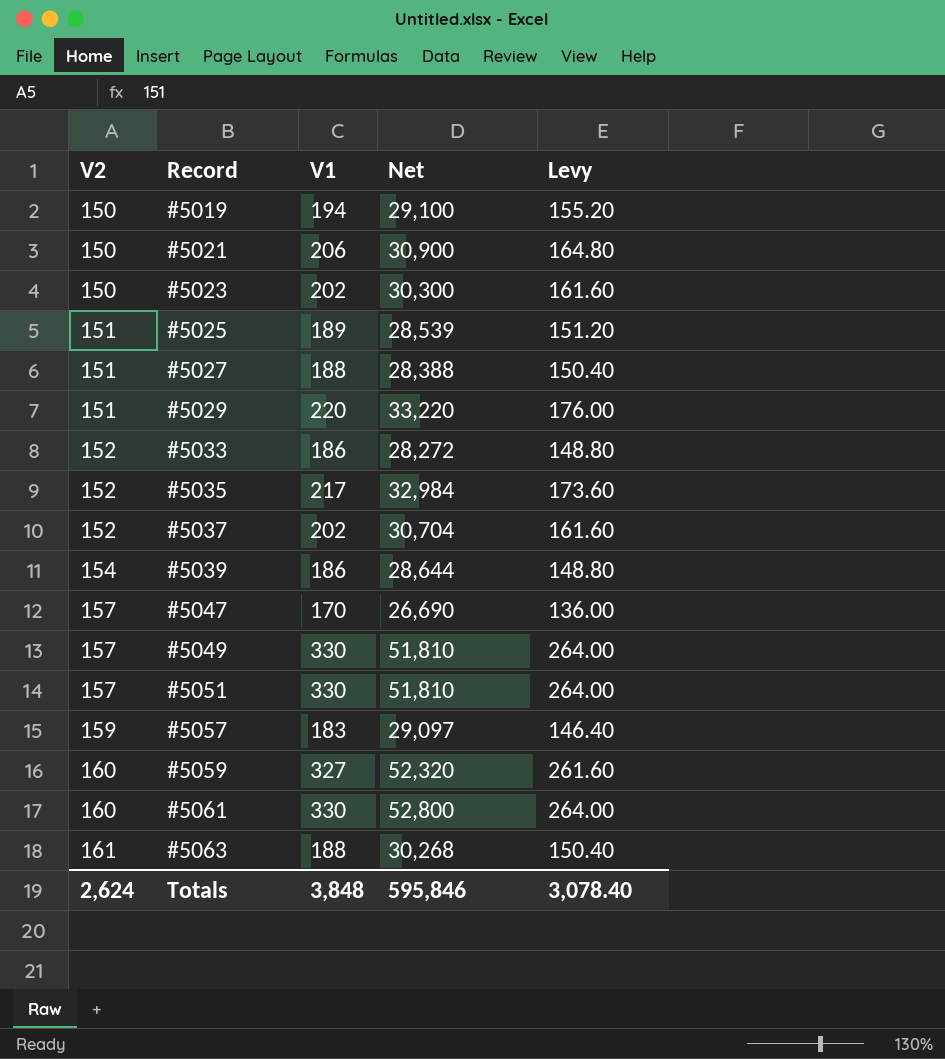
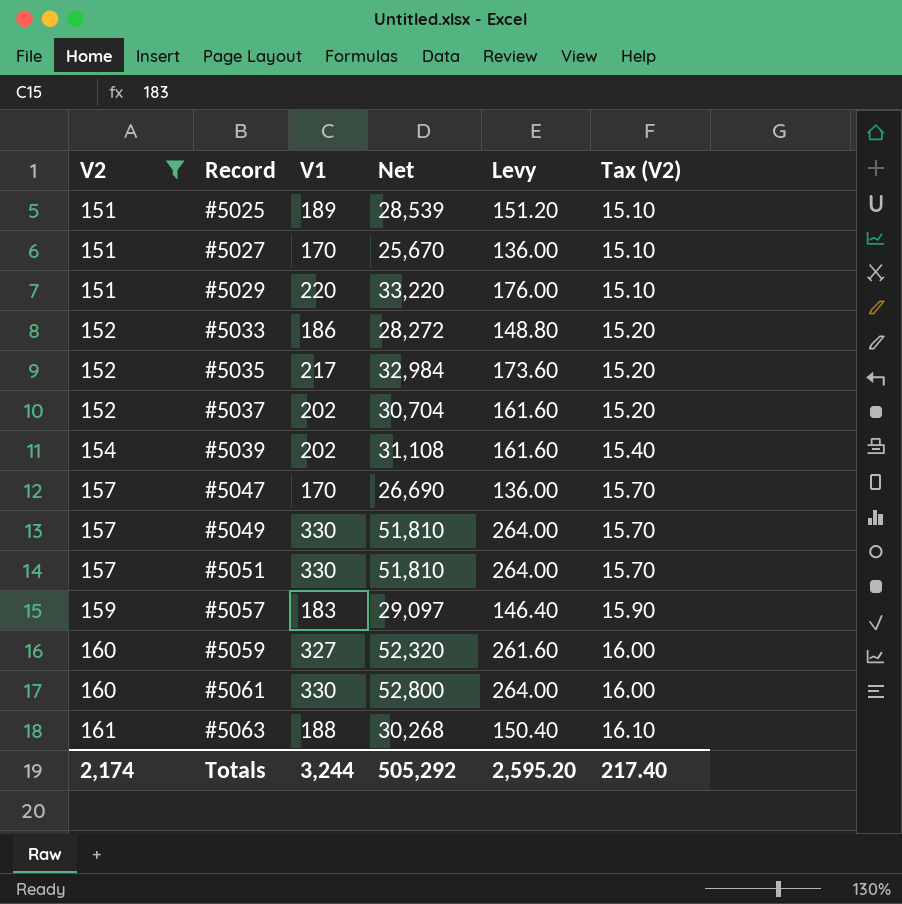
filter: none -> V2 != 150
column Tax (V2) | formula: none -> [V2] * 0.1
#5027 | V1: 188 -> 170
#5027 | Net: 28,388 -> 25,670
#5027 | Levy: 150.40 -> 136.00
#5039 | V1: 186 -> 202
#5039 | Net: 28,644 -> 31,108
#5039 | Levy: 148.80 -> 161.60
Totals | V2: 2,624 -> 2,174
Totals | V1: 3,848 -> 3,244
Totals | Net: 595,846 -> 505,292
Totals | Levy: 3,078.40 -> 2,595.20

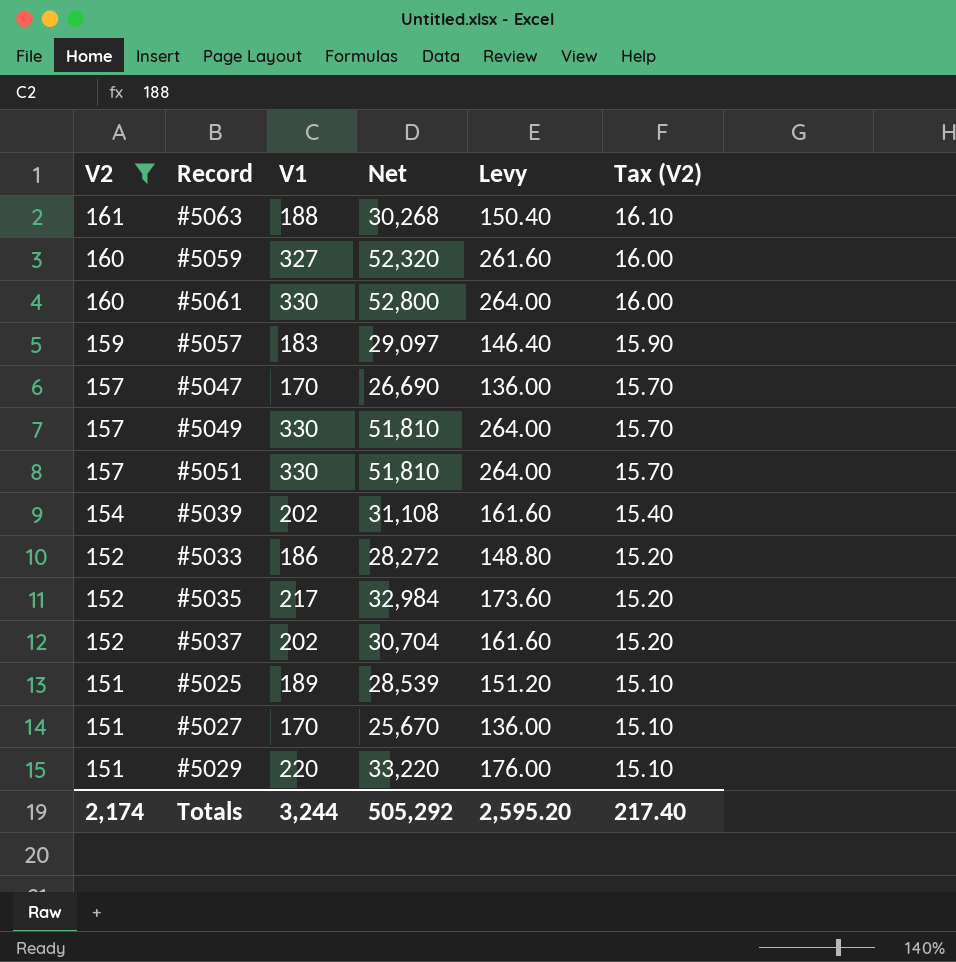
row order: V2 ascending -> V2 descending

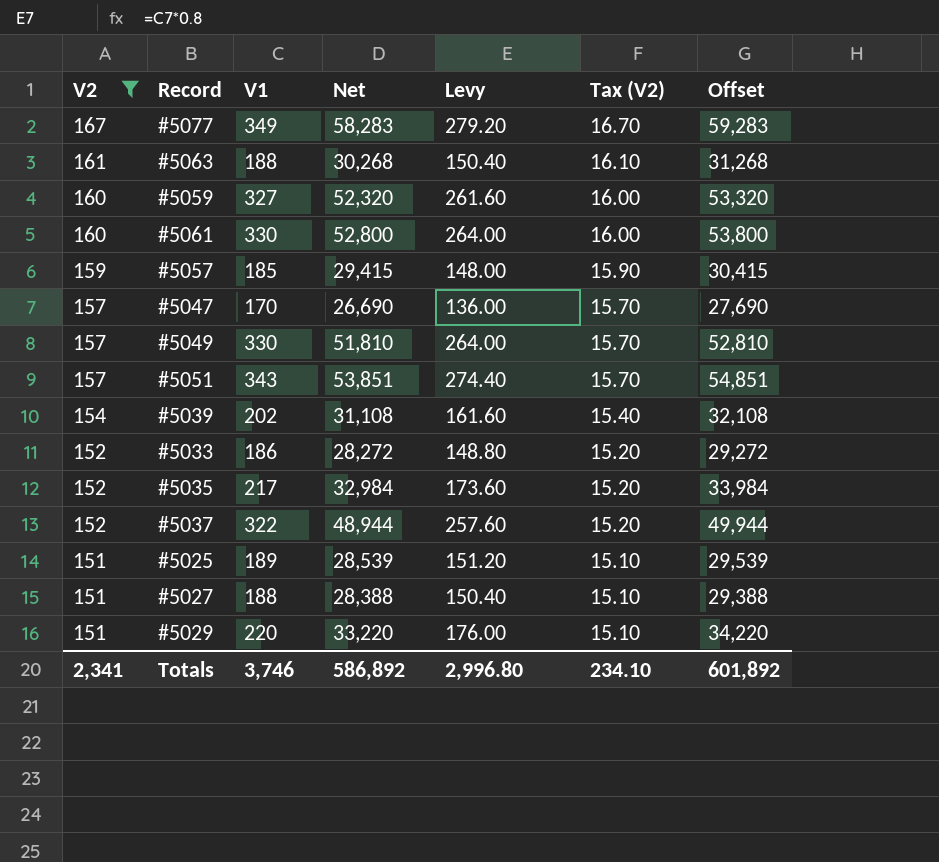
column Offset | formula: none -> [Net] + 1000
row #5077: none -> 167 | 349 | 58,283 | 279.20 | 16.70 | 59,283
#5057 | V1: 183 -> 185
#5057 | Net: 29,097 -> 29,415
#5057 | Levy: 146.40 -> 148.00
#5051 | V1: 330 -> 343
#5051 | Net: 51,810 -> 53,851
#5051 | Levy: 264.00 -> 274.40
#5037 | V1: 202 -> 322
#5037 | Net: 30,704 -> 48,944
#5037 | Levy: 161.60 -> 257.60
#5027 | V1: 170 -> 188
#5027 | Net: 25,670 -> 28,388
#5027 | Levy: 136.00 -> 150.40
Totals | V2: 2,174 -> 2,341
Totals | V1: 3,244 -> 3,746
Totals | Net: 505,292 -> 586,892
Totals | Levy: 2,595.20 -> 2,996.80
Totals | Tax (V2): 217.40 -> 234.10

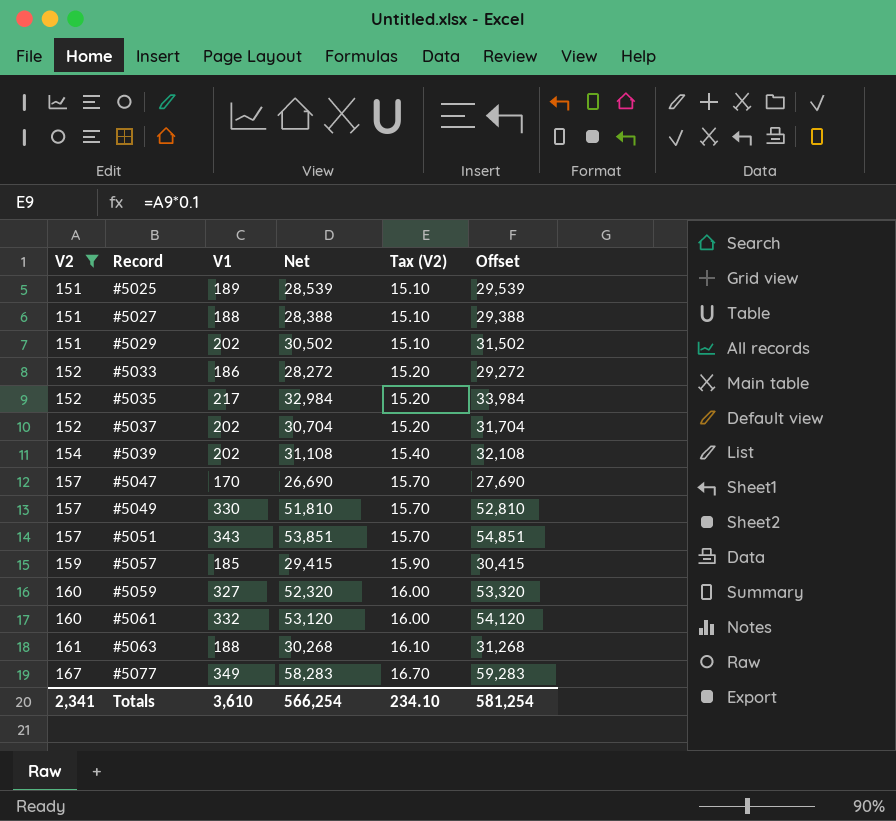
row order: V2 descending -> V2 ascending
column Levy | formula: [V1] * 0.8 -> none
#5029 | V1: 220 -> 202
#5029 | Net: 33,220 -> 30,502
#5029 | Offset: 34,220 -> 31,502
#5037 | V1: 322 -> 202
#5037 | Net: 48,944 -> 30,704
#5037 | Offset: 49,944 -> 31,704
#5061 | V1: 330 -> 332
#5061 | Net: 52,800 -> 53,120
#5061 | Offset: 53,800 -> 54,120
Totals | V1: 3,746 -> 3,610
Totals | Net: 586,892 -> 566,254
Totals | Offset: 601,892 -> 581,254

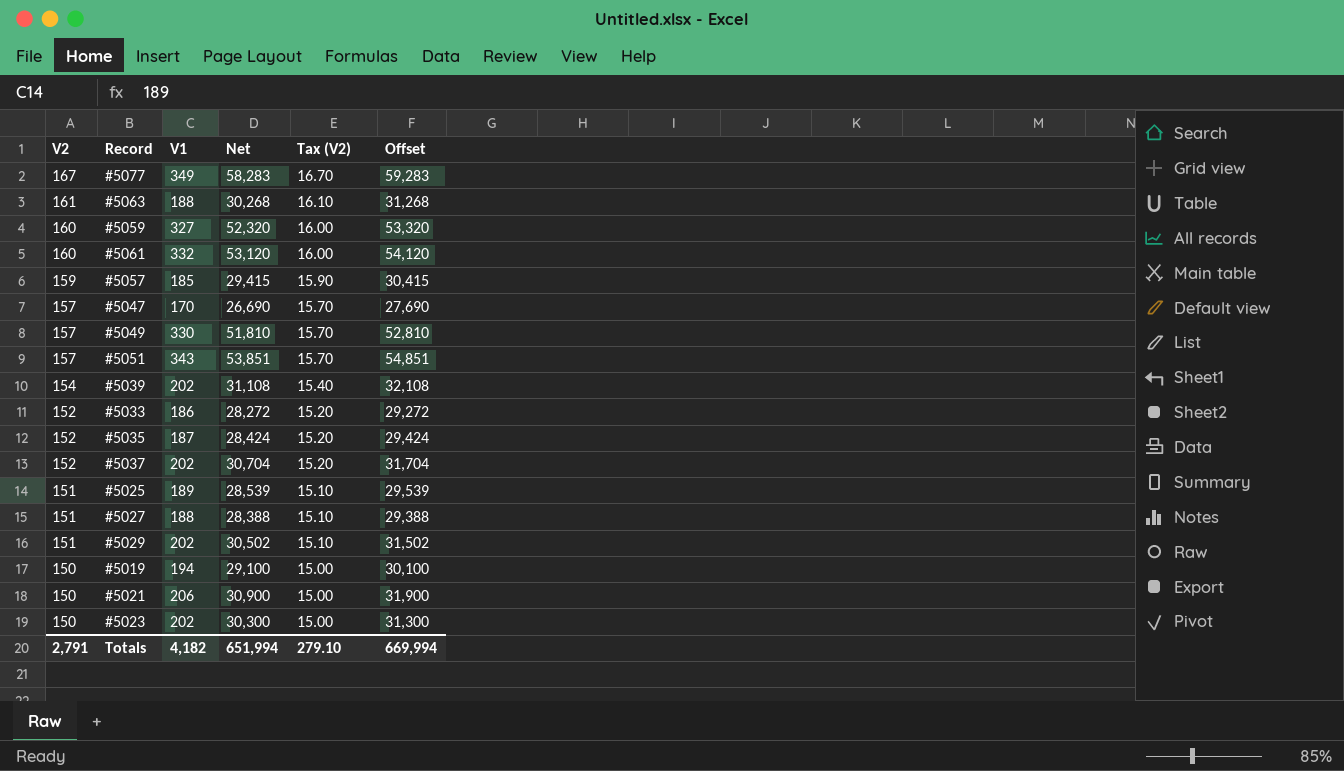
filter: V2 != 150 -> none
row order: V2 ascending -> V2 descending
#5035 | V1: 217 -> 187
#5035 | Net: 32,984 -> 28,424
#5035 | Offset: 33,984 -> 29,424
Totals | V2: 2,341 -> 2,791
Totals | V1: 3,610 -> 4,182
Totals | Net: 566,254 -> 651,994
Totals | Tax (V2): 234.10 -> 279.10
Totals | Offset: 581,254 -> 669,994

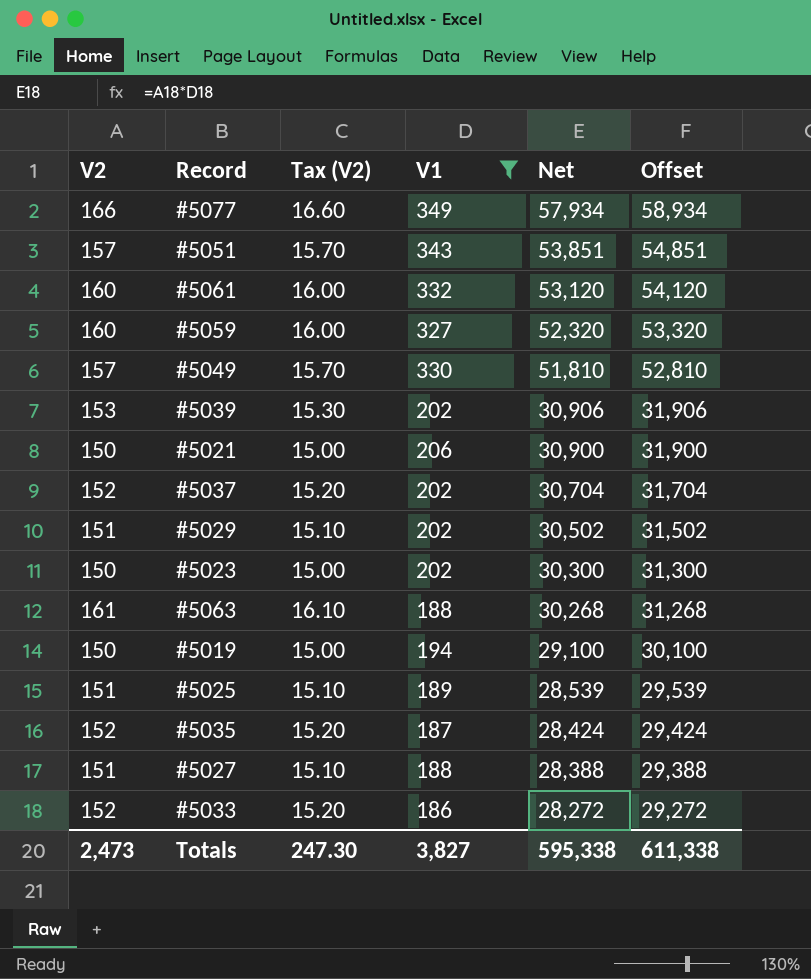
filter: none -> V1 >= 186
row order: V2 descending -> Net descending
column Tax (V2) | position: 5 -> 3
#5077 | V2: 167 -> 166
#5077 | Tax (V2): 16.70 -> 16.60
#5077 | Net: 58,283 -> 57,934
#5077 | Offset: 59,283 -> 58,934
#5039 | V2: 154 -> 153
#5039 | Tax (V2): 15.40 -> 15.30
#5039 | Net: 31,108 -> 30,906
#5039 | Offset: 32,108 -> 31,906
Totals | V2: 2,791 -> 2,473
Totals | Tax (V2): 279.10 -> 247.30
Totals | V1: 4,182 -> 3,827
Totals | Net: 651,994 -> 595,338
Totals | Offset: 669,994 -> 611,338

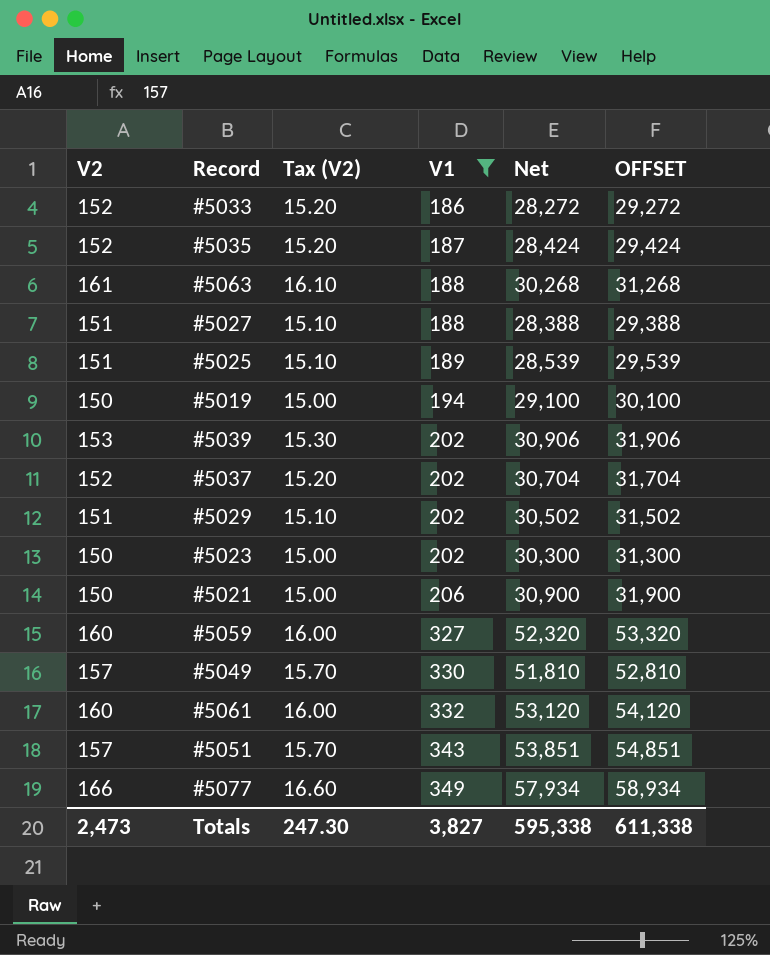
row order: Net descending -> V1 ascending
column name: Offset -> OFFSET

